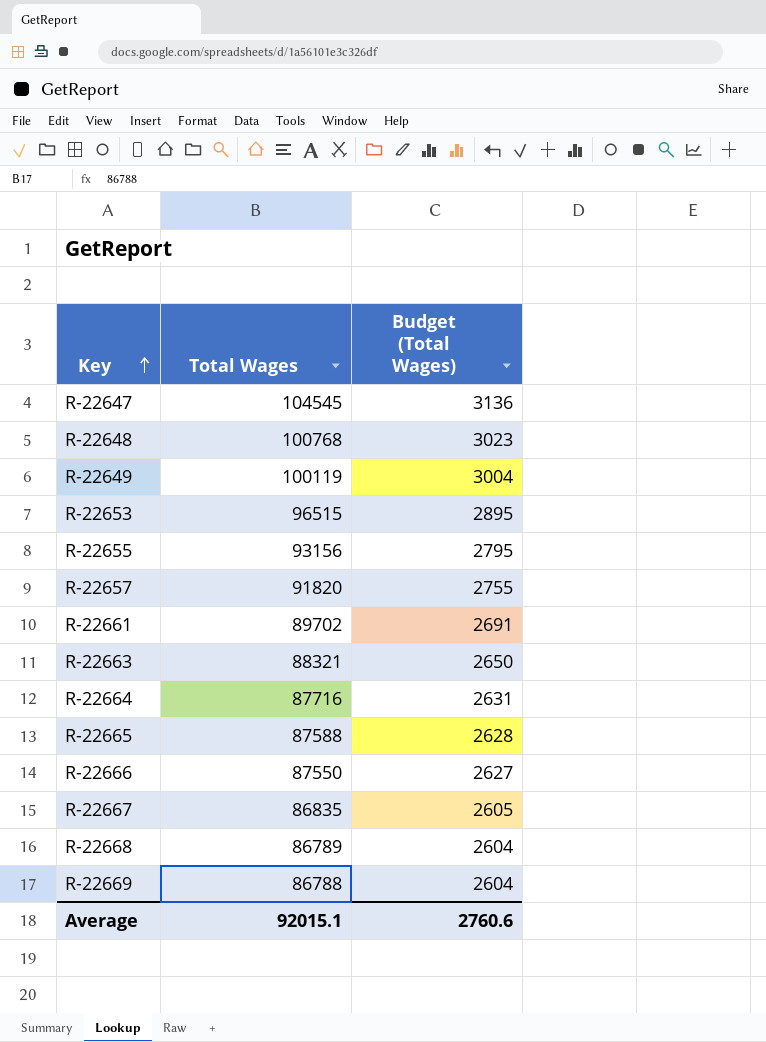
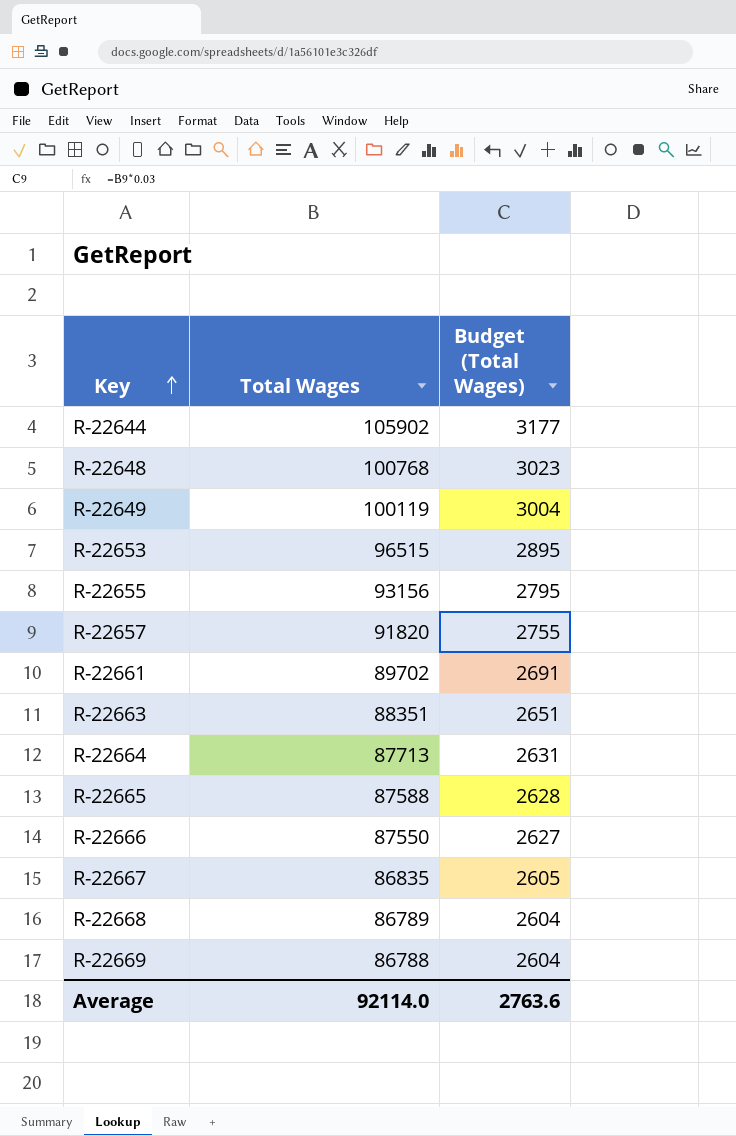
row R-22647: 104545 | 3136 -> none
row R-22644: none -> 105902 | 3177
R-22663 | Total Wages: 88321 -> 88351
R-22663 | Budget (Total Wages): 2650 -> 2651
R-22664 | Total Wages: 87716 -> 87713
Average | Total Wages: 92015.1 -> 92114.0
Average | Budget (Total Wages): 2760.6 -> 2763.6

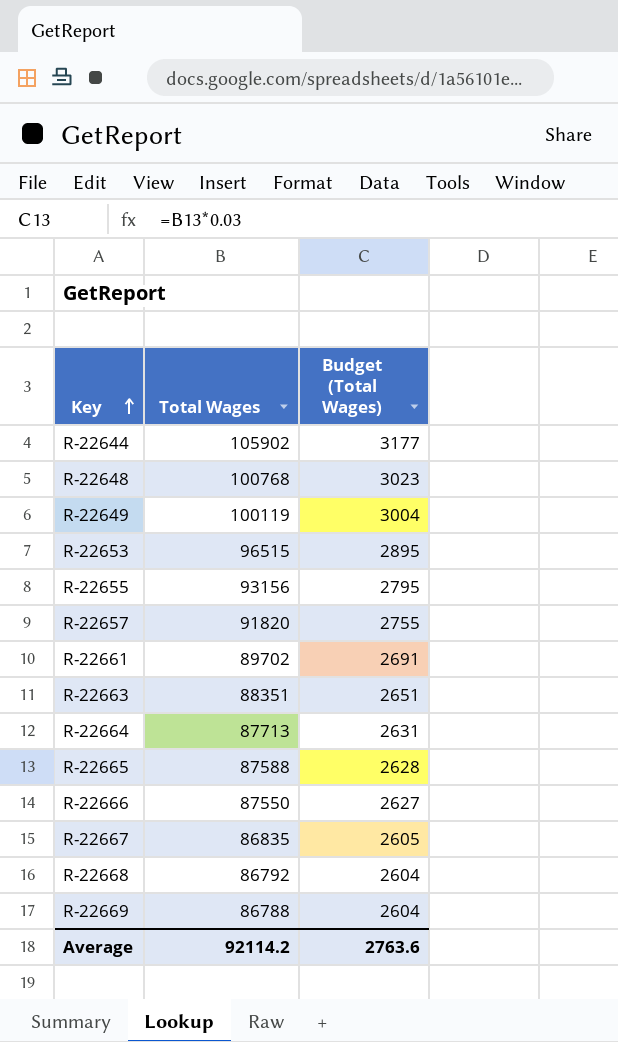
R-22668 | Total Wages: 86789 -> 86792
Average | Total Wages: 92114.0 -> 92114.2

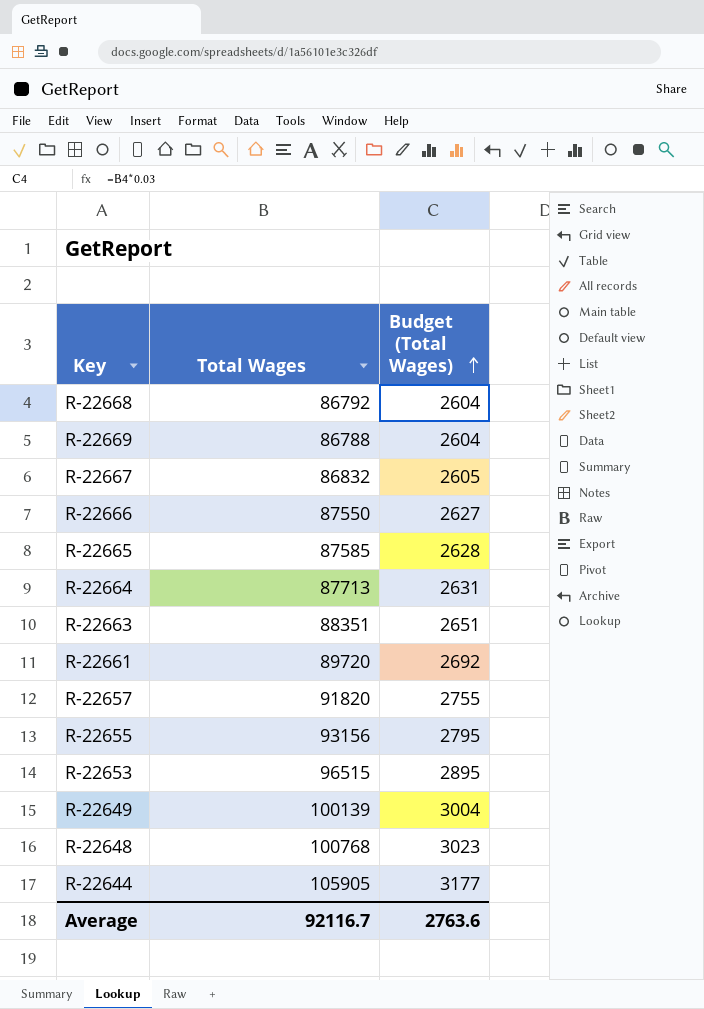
row order: Key ascending -> Budget (Total Wages) ascending
R-22667 | Total Wages: 86835 -> 86832
R-22665 | Total Wages: 87588 -> 87585
R-22661 | Total Wages: 89702 -> 89720
R-22661 | Budget (Total Wages): 2691 -> 2692
R-22649 | Total Wages: 100119 -> 100139
R-22644 | Total Wages: 105902 -> 105905
Average | Total Wages: 92114.2 -> 92116.7

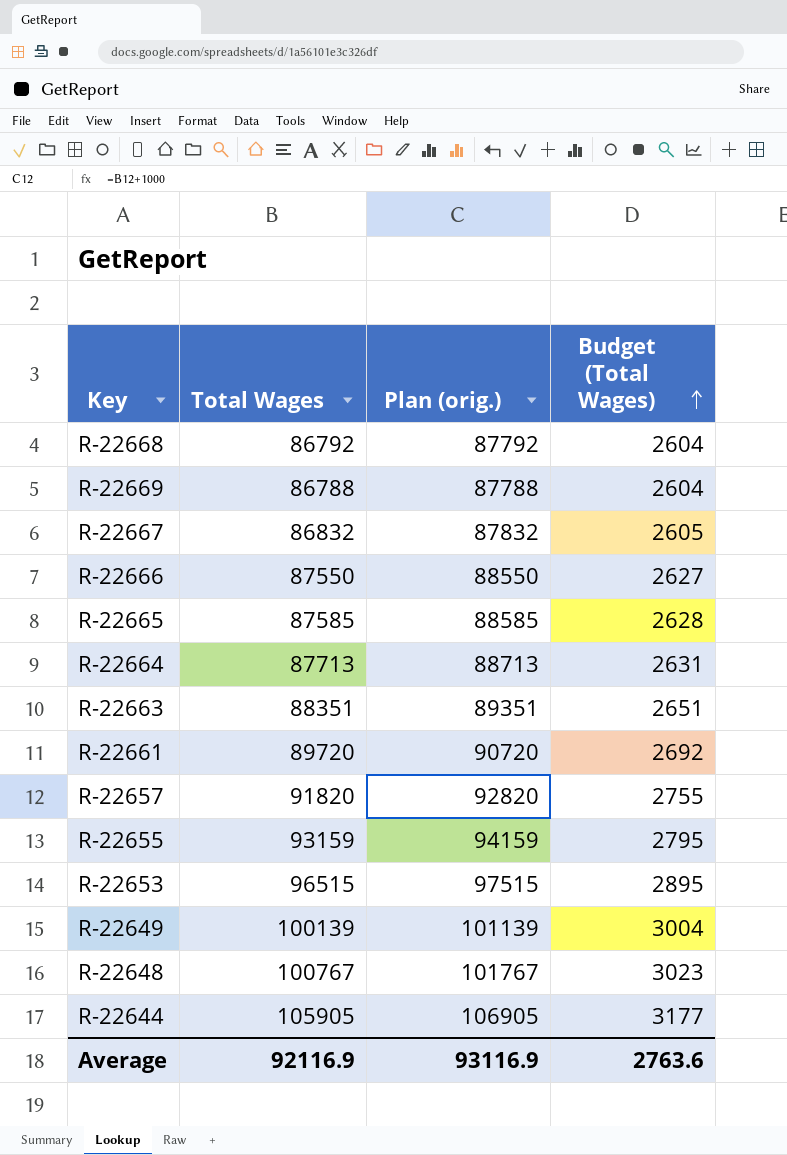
column Plan (orig.) | formula: none -> [Total Wages] + 1000
R-22655 | Total Wages: 93156 -> 93159
R-22648 | Total Wages: 100768 -> 100767
Average | Total Wages: 92116.7 -> 92116.9

